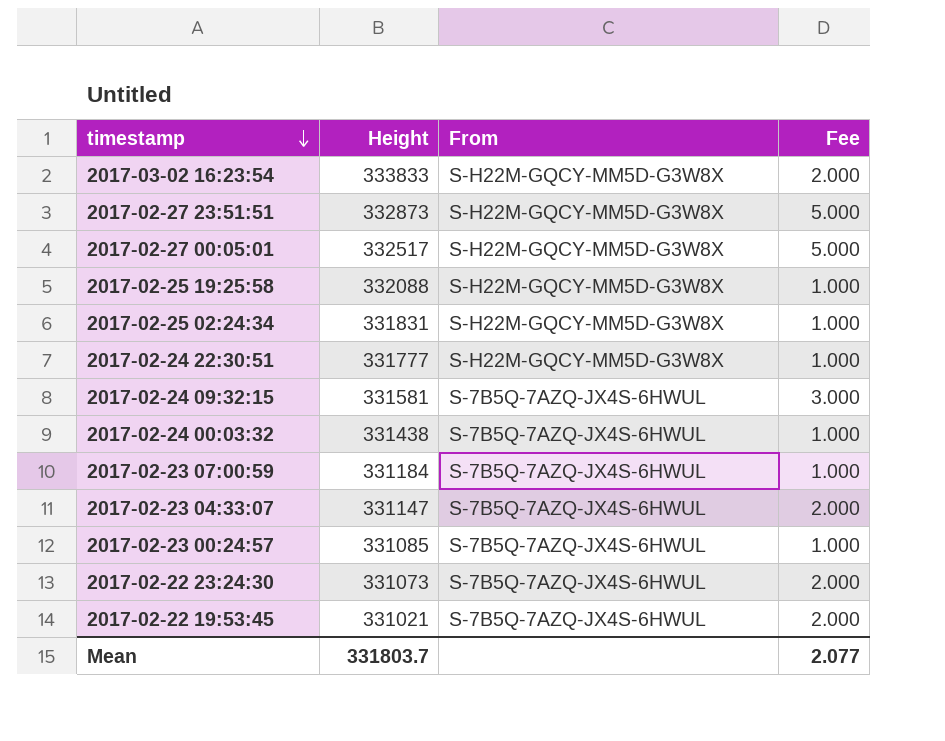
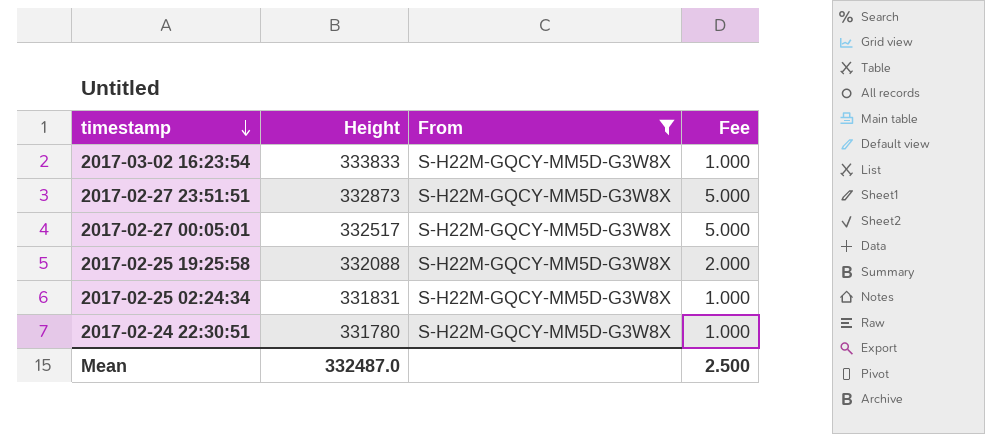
filter: none -> From = S-H22M-GQCY-MM5D-G3W8X
2017-03-02 16:23:54 | Fee: 2.000 -> 1.000
2017-02-25 19:25:58 | Fee: 1.000 -> 2.000
2017-02-24 22:30:51 | Height: 331777 -> 331780
Mean | Height: 331803.7 -> 332487.0
Mean | Fee: 2.077 -> 2.500

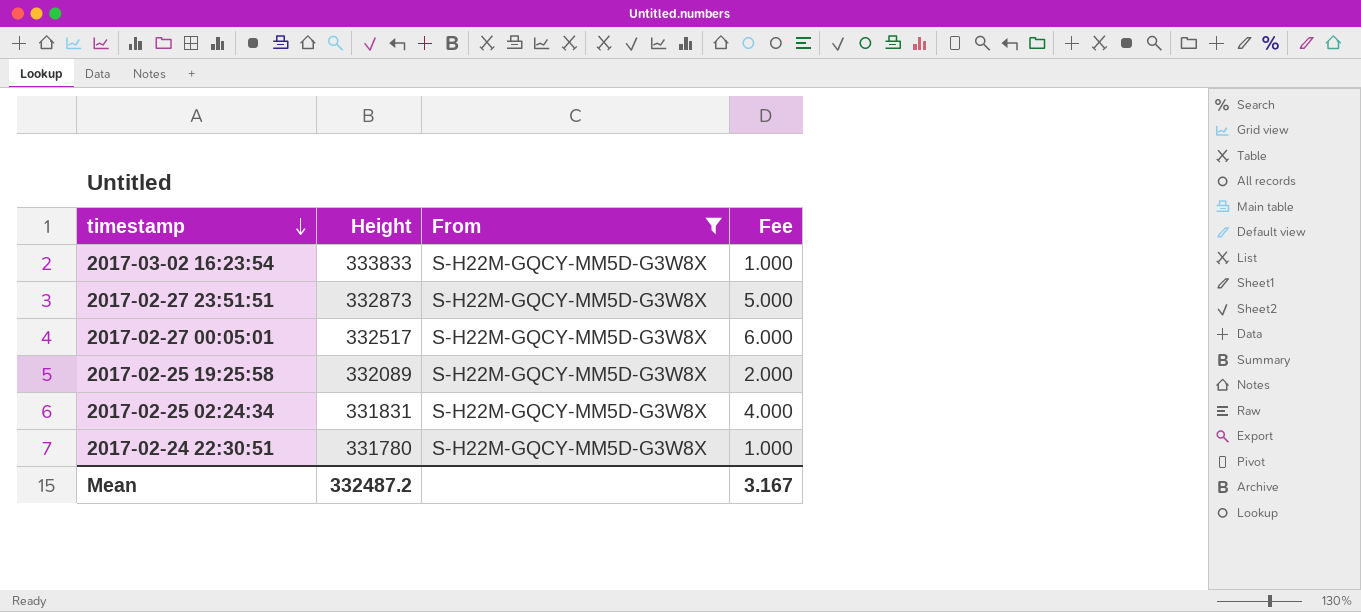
2017-02-27 00:05:01 | Fee: 5.000 -> 6.000
2017-02-25 19:25:58 | Height: 332088 -> 332089
2017-02-25 02:24:34 | Fee: 1.000 -> 4.000
Mean | Height: 332487.0 -> 332487.2
Mean | Fee: 2.500 -> 3.167

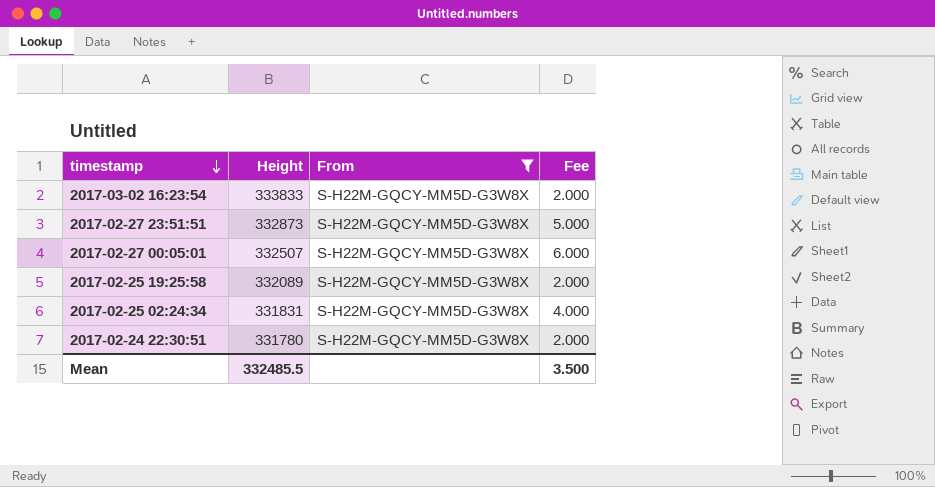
2017-03-02 16:23:54 | Fee: 1.000 -> 2.000
2017-02-27 00:05:01 | Height: 332517 -> 332507
2017-02-24 22:30:51 | Fee: 1.000 -> 2.000
Mean | Height: 332487.2 -> 332485.5
Mean | Fee: 3.167 -> 3.500

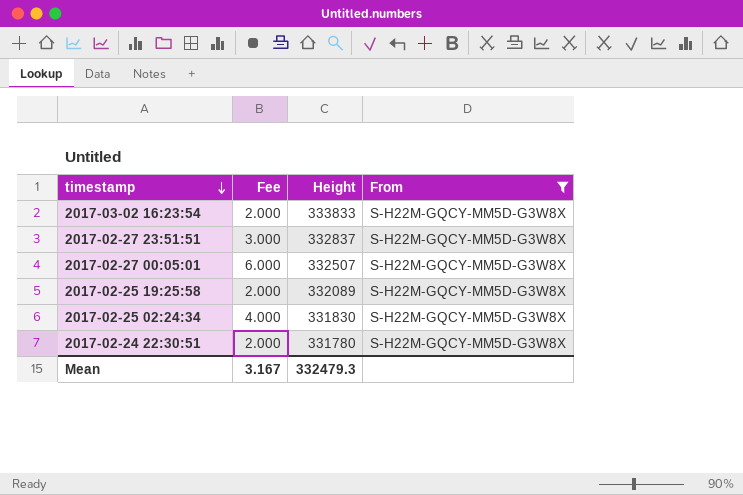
column Fee | position: 4 -> 2
2017-02-27 23:51:51 | Fee: 5.000 -> 3.000
2017-02-27 23:51:51 | Height: 332873 -> 332837
2017-02-25 02:24:34 | Height: 331831 -> 331830
Mean | Fee: 3.500 -> 3.167
Mean | Height: 332485.5 -> 332479.3

